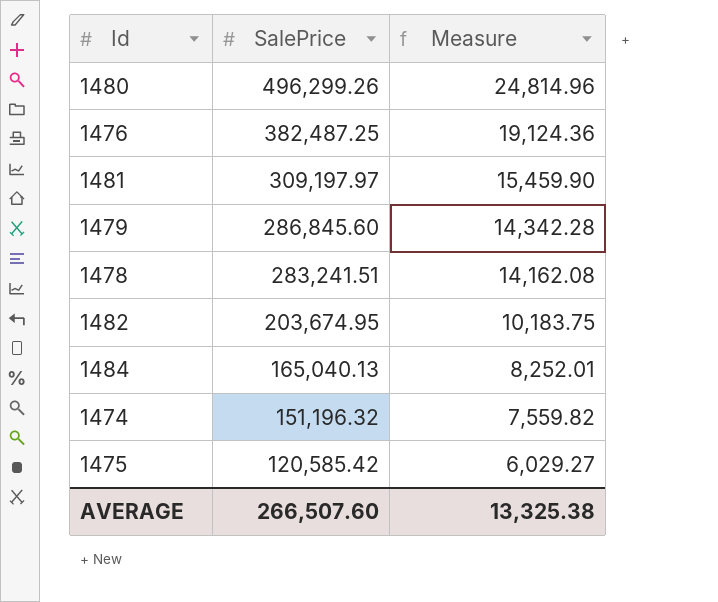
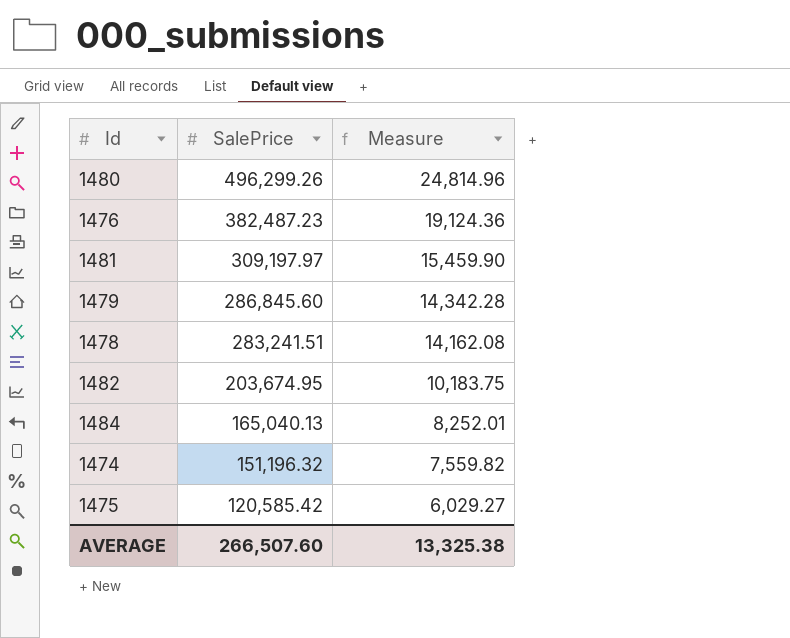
1476 | SalePrice: 382,487.25 -> 382,487.23

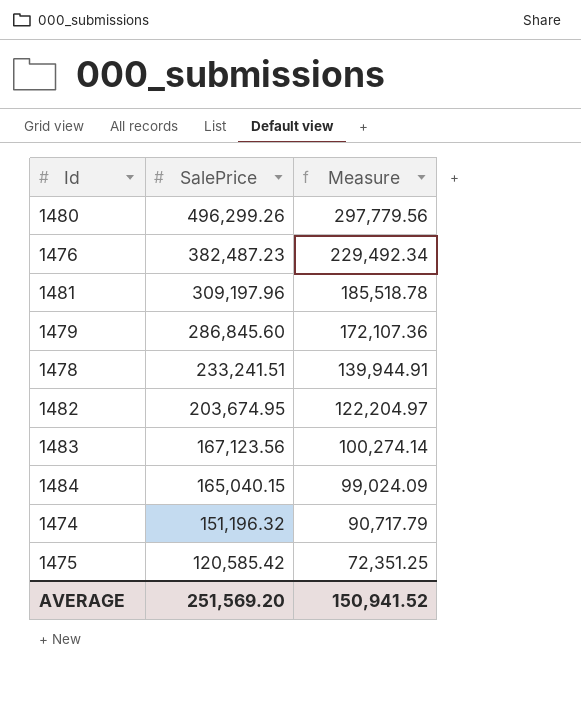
column Measure | formula: [SalePrice] * 0.05 -> [SalePrice] * 0.6
1481 | SalePrice: 309,197.97 -> 309,197.96
1478 | SalePrice: 283,241.51 -> 233,241.51
row 1483: none -> 167,123.56 | 100,274.14
1484 | SalePrice: 165,040.13 -> 165,040.15
AVERAGE | SalePrice: 266,507.60 -> 251,569.20
AVERAGE | Measure: 13,325.38 -> 150,941.52

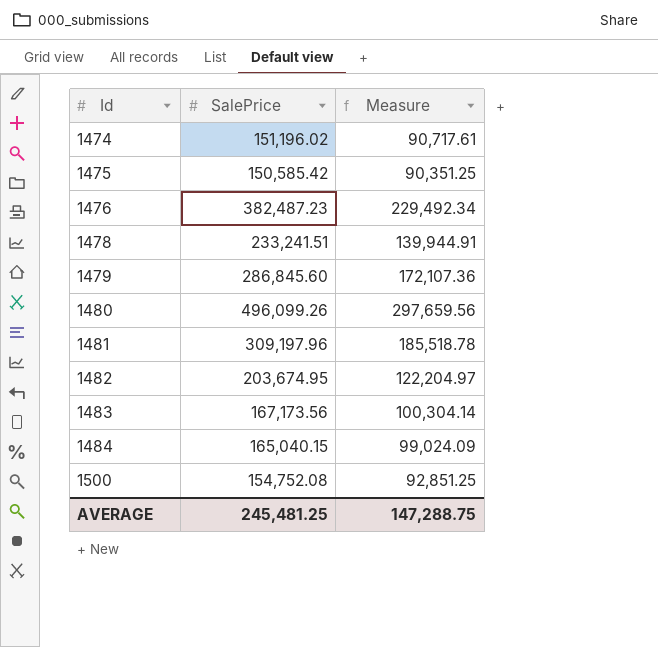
row order: SalePrice descending -> Id ascending
1474 | SalePrice: 151,196.32 -> 151,196.02
1474 | Measure: 90,717.79 -> 90,717.61
1475 | SalePrice: 120,585.42 -> 150,585.42
1475 | Measure: 72,351.25 -> 90,351.25
1480 | SalePrice: 496,299.26 -> 496,099.26
1480 | Measure: 297,779.56 -> 297,659.56
1483 | SalePrice: 167,123.56 -> 167,173.56
1483 | Measure: 100,274.14 -> 100,304.14
row 1500: none -> 154,752.08 | 92,851.25
AVERAGE | SalePrice: 251,569.20 -> 245,481.25
AVERAGE | Measure: 150,941.52 -> 147,288.75

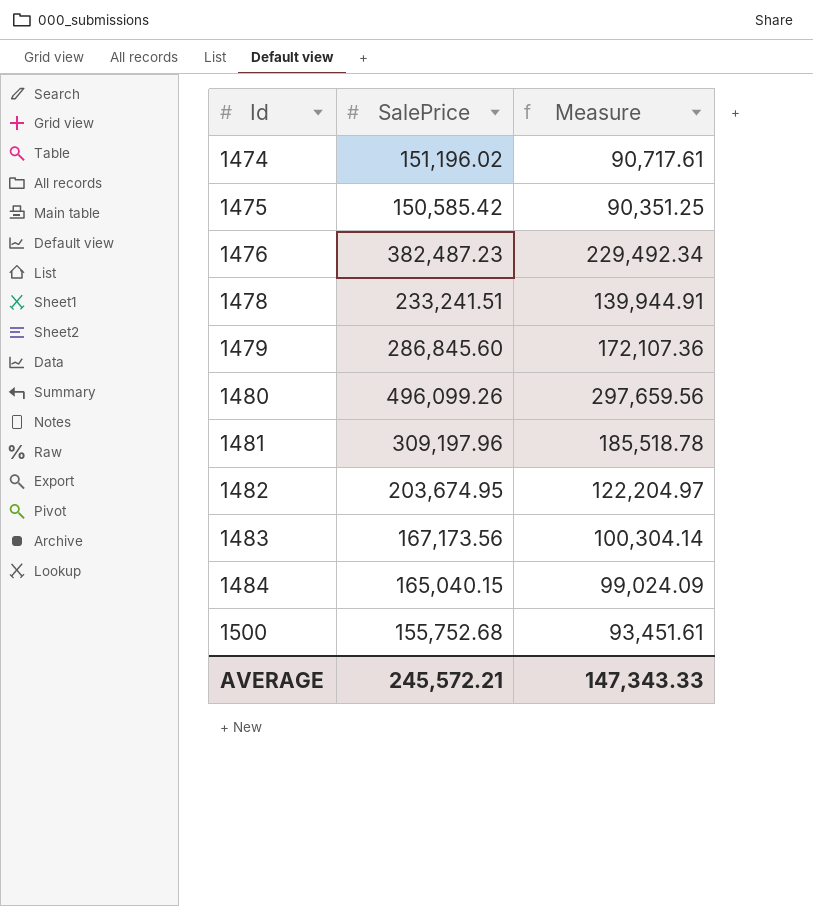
1500 | SalePrice: 154,752.08 -> 155,752.68
1500 | Measure: 92,851.25 -> 93,451.61
AVERAGE | SalePrice: 245,481.25 -> 245,572.21
AVERAGE | Measure: 147,288.75 -> 147,343.33

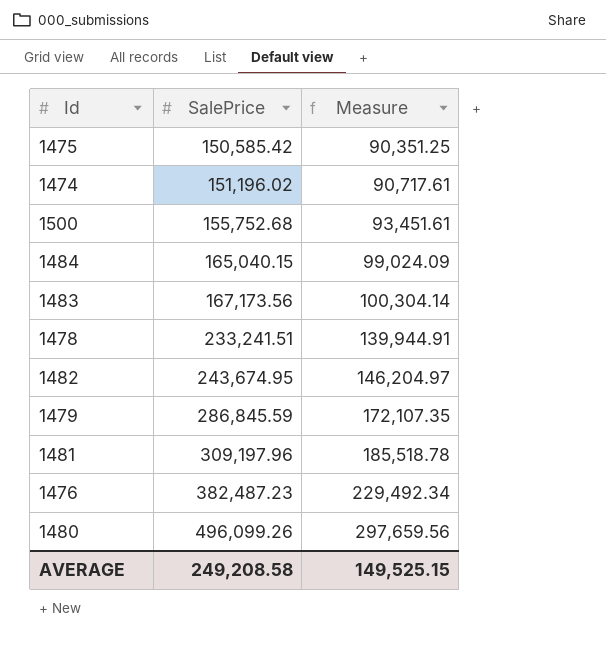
row order: Id ascending -> SalePrice ascending
1482 | SalePrice: 203,674.95 -> 243,674.95
1482 | Measure: 122,204.97 -> 146,204.97
1479 | SalePrice: 286,845.60 -> 286,845.59
1479 | Measure: 172,107.36 -> 172,107.35
AVERAGE | SalePrice: 245,572.21 -> 249,208.58
AVERAGE | Measure: 147,343.33 -> 149,525.15

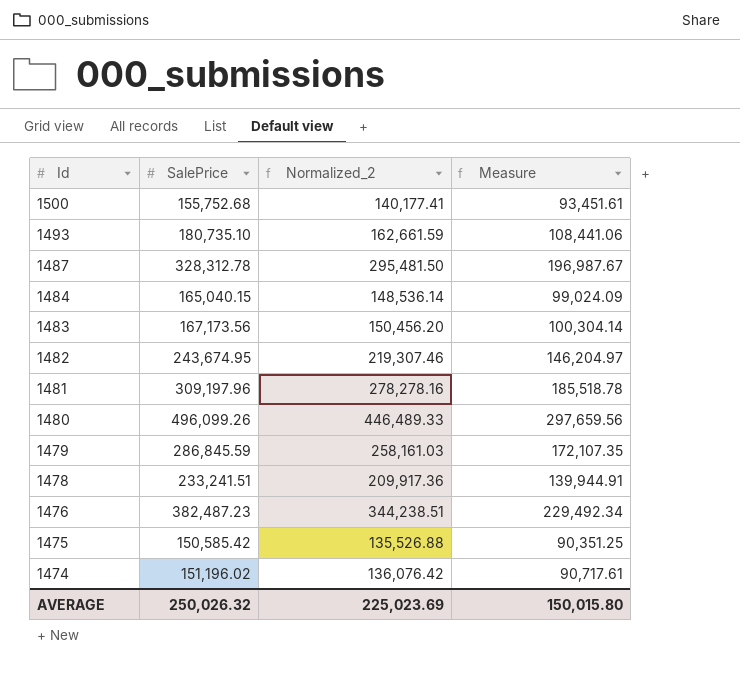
row order: SalePrice ascending -> Id descending
column Normalized_2 | formula: none -> [SalePrice] * 0.9
row 1493: none -> 180,735.10 | 162,661.59 | 108,441.06
row 1487: none -> 328,312.78 | 295,481.50 | 196,987.67
AVERAGE | SalePrice: 249,208.58 -> 250,026.32
AVERAGE | Measure: 149,525.15 -> 150,015.80

